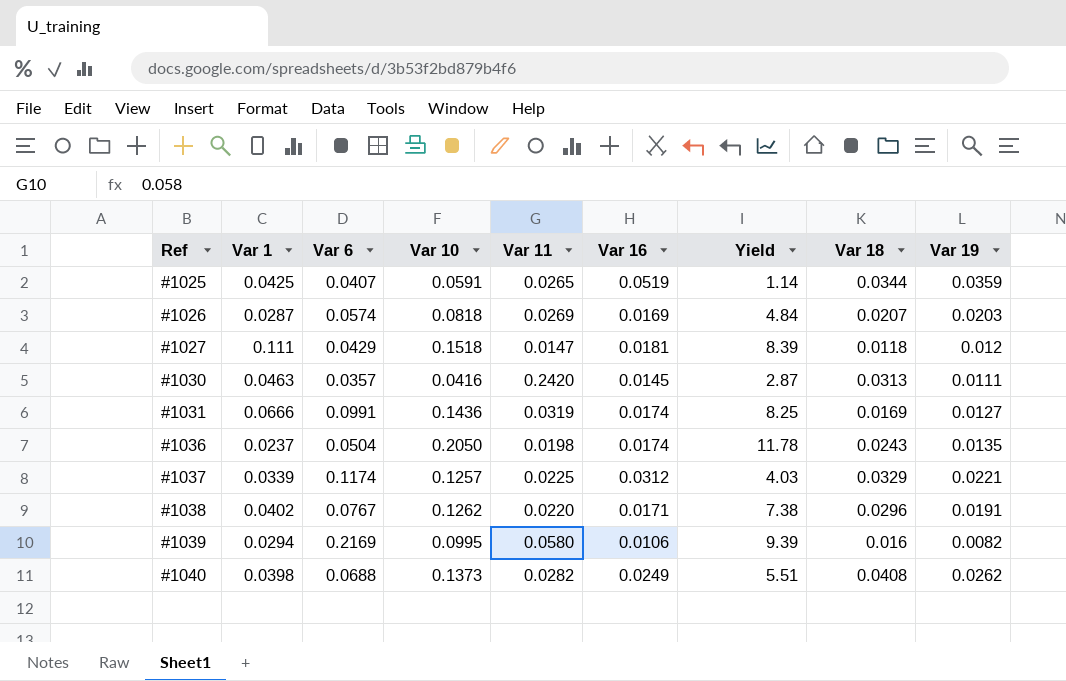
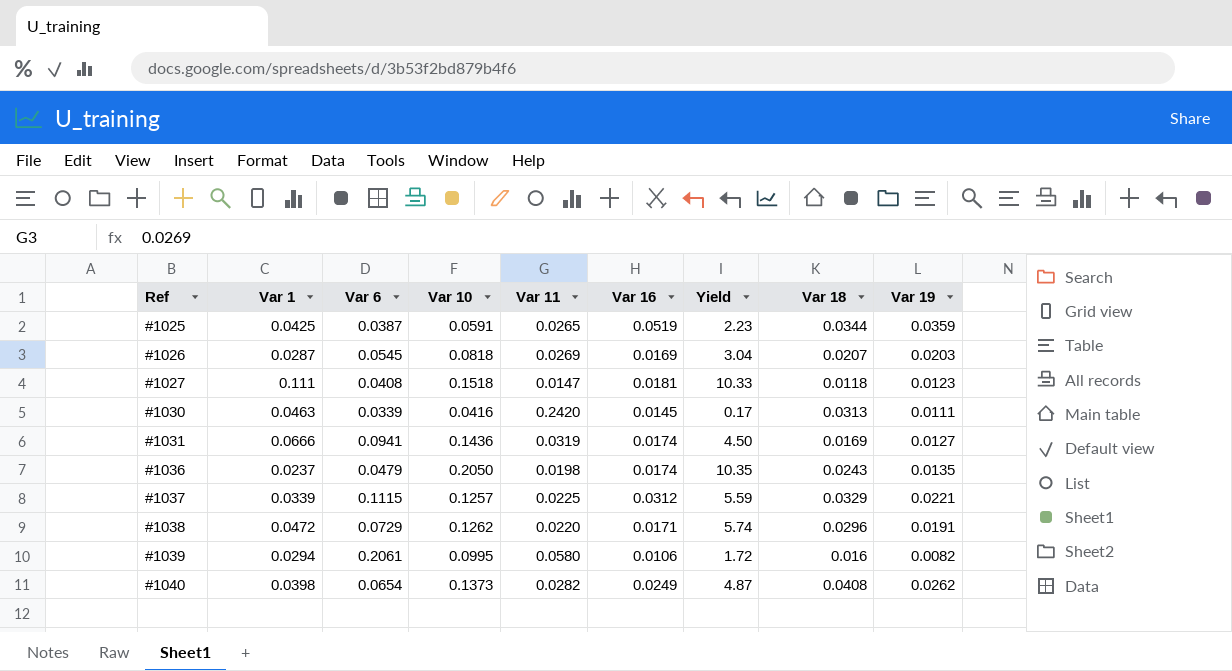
column Yield | formula: [Var 10] / [Var 16] -> [Var 10] / [Var 11]
#1025 | Var 6: 0.0407 -> 0.0387
#1026 | Var 6: 0.0574 -> 0.0545
#1027 | Var 6: 0.0429 -> 0.0408
#1027 | Var 19: 0.012 -> 0.0123
#1030 | Var 6: 0.0357 -> 0.0339
#1031 | Var 6: 0.0991 -> 0.0941
#1036 | Var 6: 0.0504 -> 0.0479
#1037 | Var 6: 0.1174 -> 0.1115
#1038 | Var 1: 0.0402 -> 0.0472
#1038 | Var 6: 0.0767 -> 0.0729
#1039 | Var 6: 0.2169 -> 0.2061
#1040 | Var 6: 0.0688 -> 0.0654

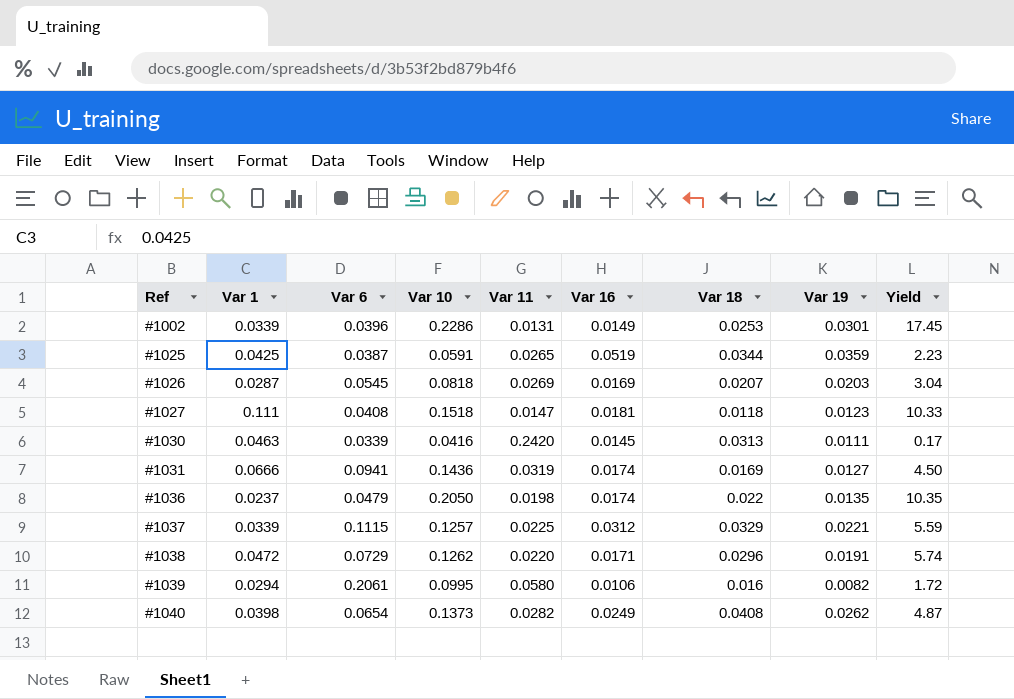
column Yield | position: 7 -> 9
row #1002: none -> 0.0339 | 0.0396 | 0.2286 | 0.0131 | 0.0149 | 0.0253 | 0.0301 | 17.45
#1036 | Var 18: 0.0243 -> 0.022

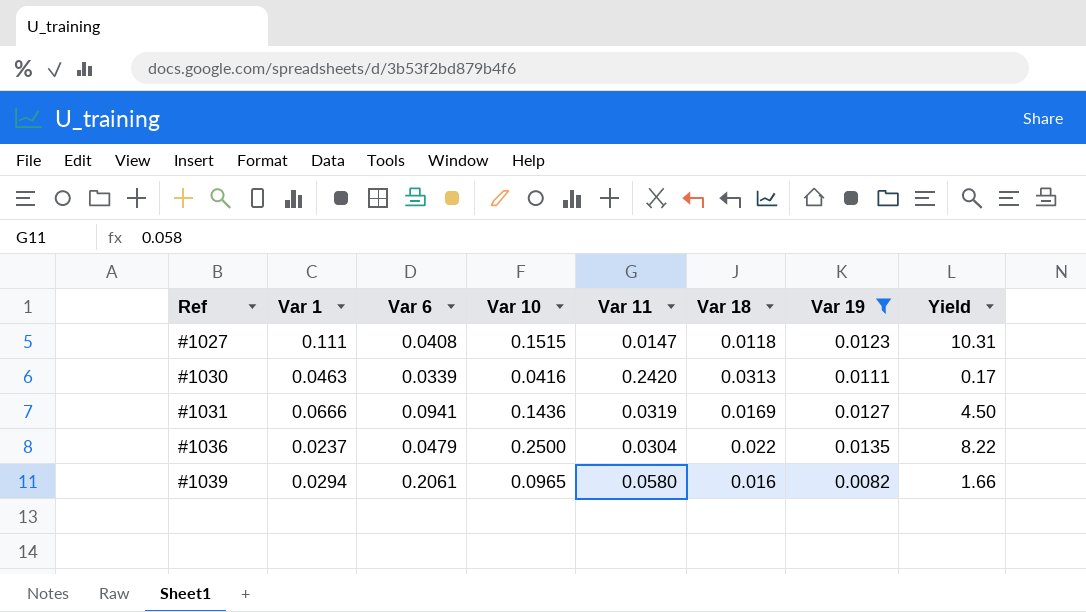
filter: none -> Var 19 <= 0.0135
column Var 16 | position: 6 -> none
#1027 | Var 10: 0.1518 -> 0.1515
#1027 | Yield: 10.33 -> 10.31
#1036 | Var 10: 0.2050 -> 0.2500
#1036 | Var 11: 0.0198 -> 0.0304
#1036 | Yield: 10.35 -> 8.22
#1039 | Var 10: 0.0995 -> 0.0965
#1039 | Yield: 1.72 -> 1.66

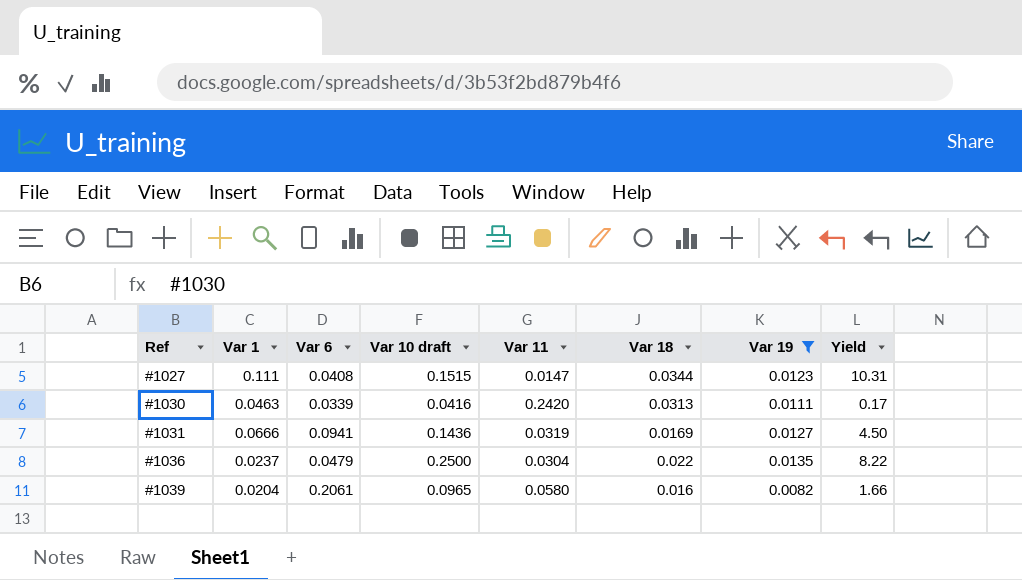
column name: Var 10 -> Var 10 draft
#1027 | Var 18: 0.0118 -> 0.0344
#1039 | Var 1: 0.0294 -> 0.0204

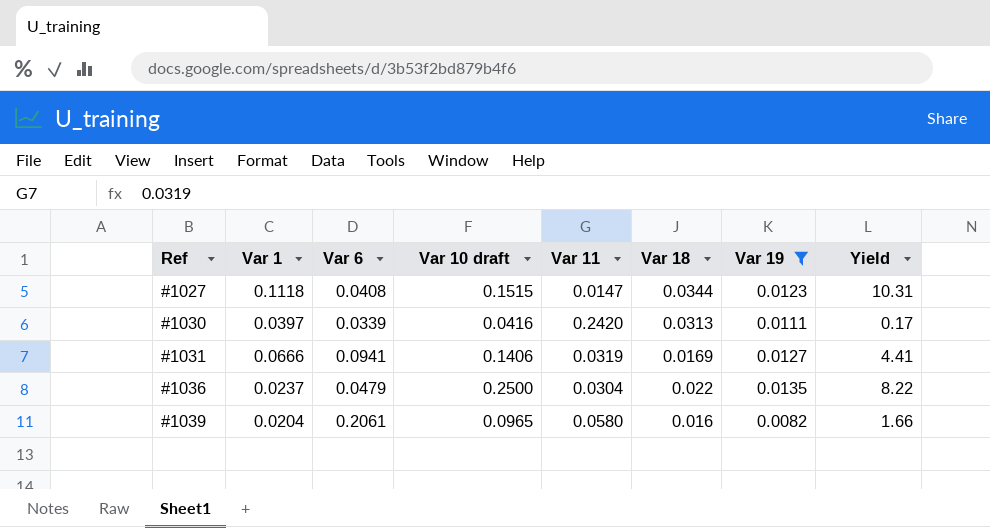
#1027 | Var 1: 0.111 -> 0.1118
#1030 | Var 1: 0.0463 -> 0.0397
#1031 | Var 10 draft: 0.1436 -> 0.1406
#1031 | Yield: 4.50 -> 4.41

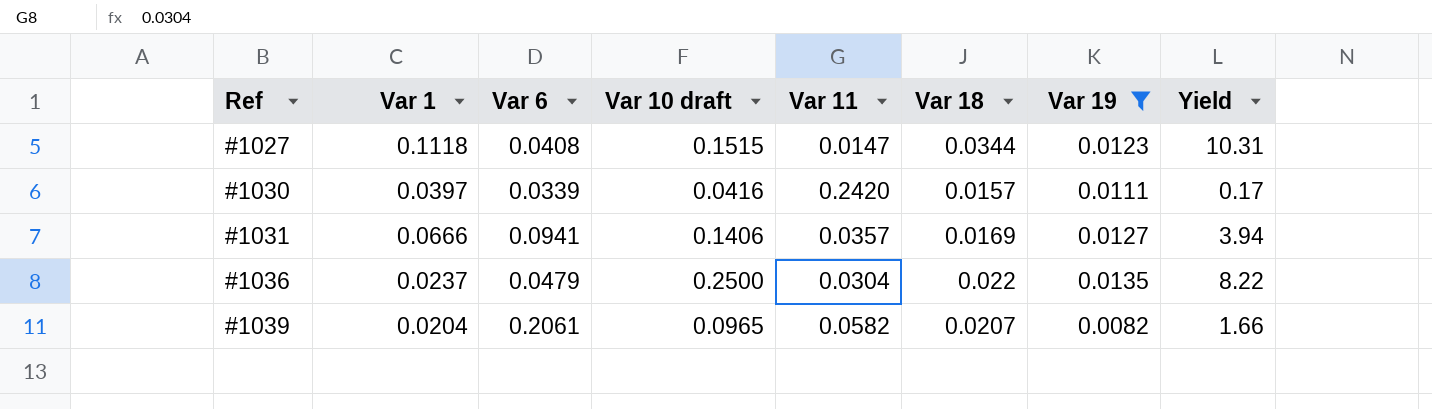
#1030 | Var 18: 0.0313 -> 0.0157
#1031 | Var 11: 0.0319 -> 0.0357
#1031 | Yield: 4.41 -> 3.94
#1039 | Var 11: 0.0580 -> 0.0582
#1039 | Var 18: 0.016 -> 0.0207

